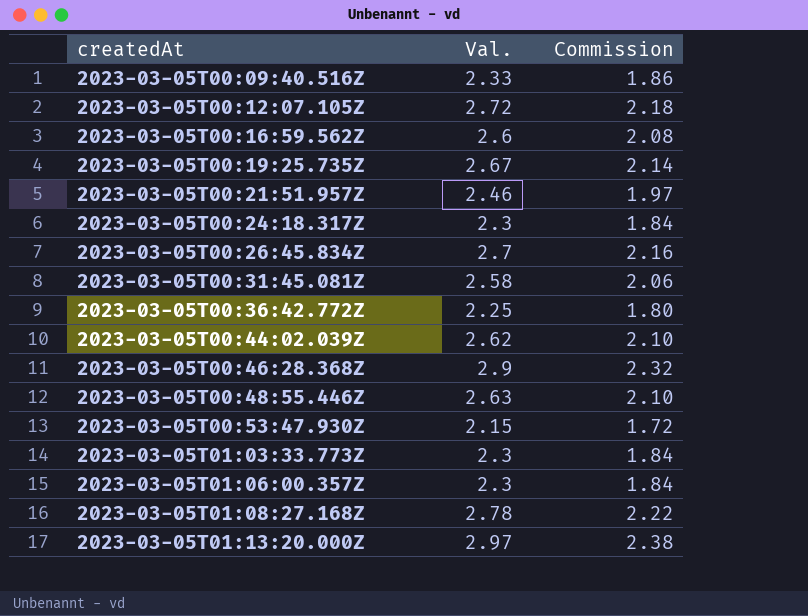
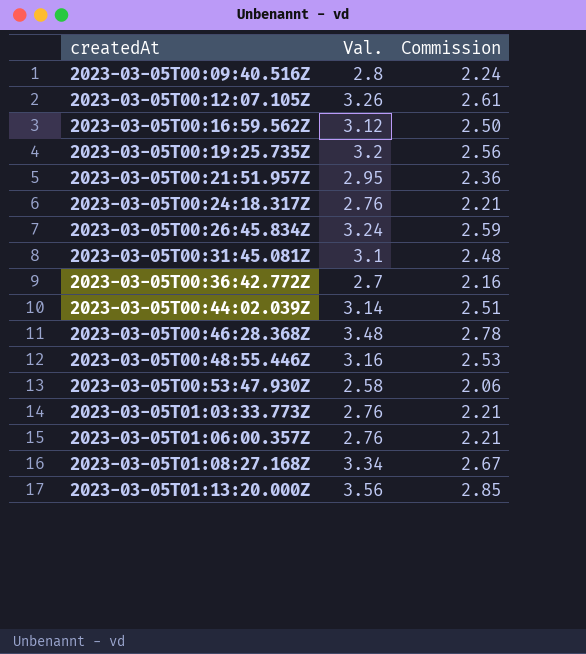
2023-03-05T00:09:40.516Z | Val.: 2.33 -> 2.8
2023-03-05T00:09:40.516Z | Commission: 1.86 -> 2.24
2023-03-05T00:12:07.105Z | Val.: 2.72 -> 3.26
2023-03-05T00:12:07.105Z | Commission: 2.18 -> 2.61
2023-03-05T00:16:59.562Z | Val.: 2.6 -> 3.12
2023-03-05T00:16:59.562Z | Commission: 2.08 -> 2.50
2023-03-05T00:19:25.735Z | Val.: 2.67 -> 3.2
2023-03-05T00:19:25.735Z | Commission: 2.14 -> 2.56
2023-03-05T00:21:51.957Z | Val.: 2.46 -> 2.95
2023-03-05T00:21:51.957Z | Commission: 1.97 -> 2.36
2023-03-05T00:24:18.317Z | Val.: 2.3 -> 2.76
2023-03-05T00:24:18.317Z | Commission: 1.84 -> 2.21
2023-03-05T00:26:45.834Z | Val.: 2.7 -> 3.24
2023-03-05T00:26:45.834Z | Commission: 2.16 -> 2.59
2023-03-05T00:31:45.081Z | Val.: 2.58 -> 3.1
2023-03-05T00:31:45.081Z | Commission: 2.06 -> 2.48
2023-03-05T00:36:42.772Z | Val.: 2.25 -> 2.7
2023-03-05T00:36:42.772Z | Commission: 1.80 -> 2.16
2023-03-05T00:44:02.039Z | Val.: 2.62 -> 3.14
2023-03-05T00:44:02.039Z | Commission: 2.10 -> 2.51
2023-03-05T00:46:28.368Z | Val.: 2.9 -> 3.48
2023-03-05T00:46:28.368Z | Commission: 2.32 -> 2.78
2023-03-05T00:48:55.446Z | Val.: 2.63 -> 3.16
2023-03-05T00:48:55.446Z | Commission: 2.10 -> 2.53
2023-03-05T00:53:47.930Z | Val.: 2.15 -> 2.58
2023-03-05T00:53:47.930Z | Commission: 1.72 -> 2.06
2023-03-05T01:03:33.773Z | Val.: 2.3 -> 2.76
2023-03-05T01:03:33.773Z | Commission: 1.84 -> 2.21
2023-03-05T01:06:00.357Z | Val.: 2.3 -> 2.76
2023-03-05T01:06:00.357Z | Commission: 1.84 -> 2.21
2023-03-05T01:08:27.168Z | Val.: 2.78 -> 3.34
2023-03-05T01:08:27.168Z | Commission: 2.22 -> 2.67
2023-03-05T01:13:20.000Z | Val.: 2.97 -> 3.56
2023-03-05T01:13:20.000Z | Commission: 2.38 -> 2.85

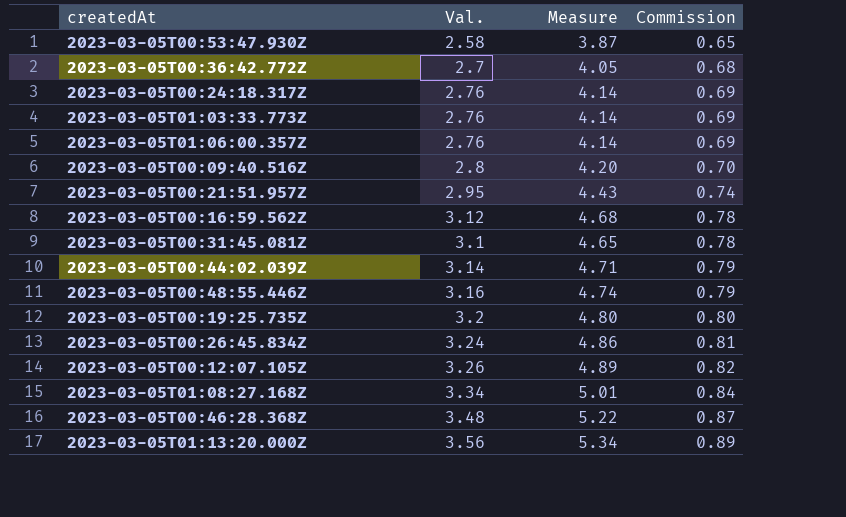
row order: createdAt ascending -> Commission ascending
column Measure | formula: none -> [Val.] * 1.5
column Commission | formula: [Val.] * 0.8 -> [Val.] * 0.25

